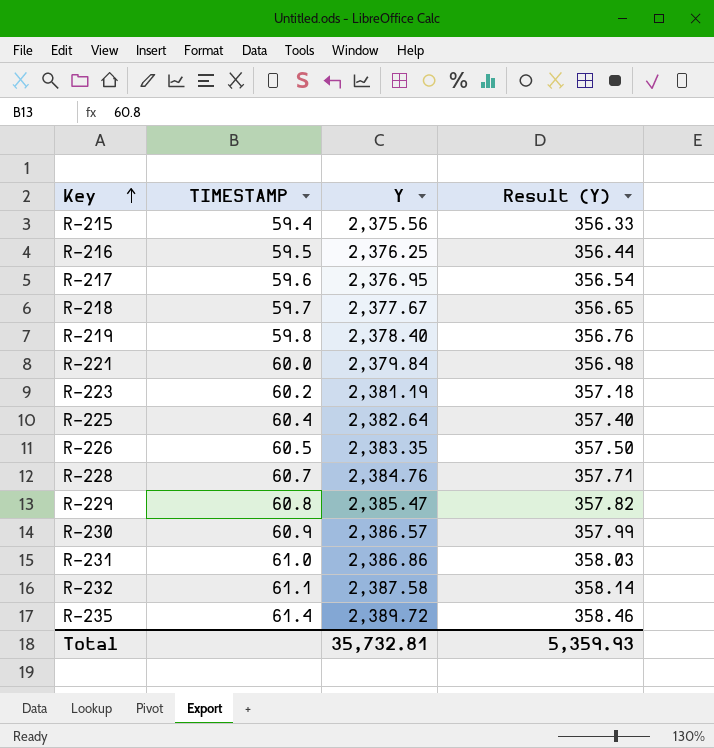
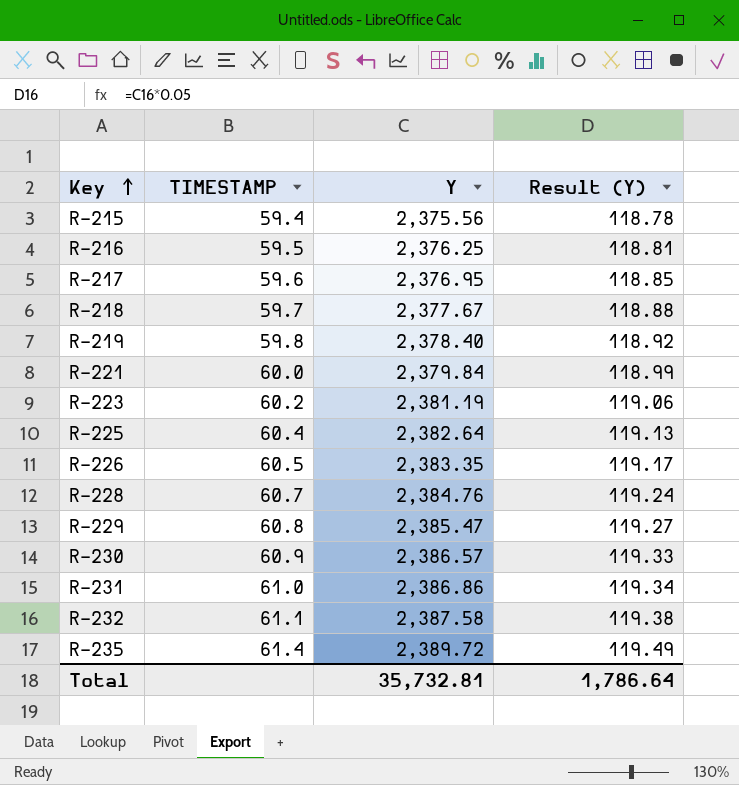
column Result (Y) | formula: [Y] * 0.15 -> [Y] * 0.05
Total | Result (Y): 5,359.93 -> 1,786.64

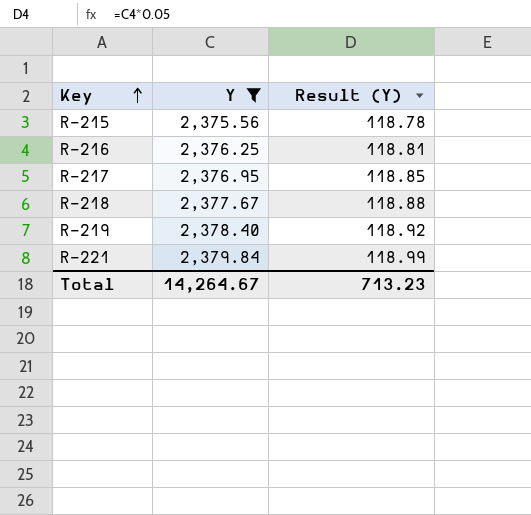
filter: none -> Y <= 2,379.84
column TIMESTAMP | position: 2 -> none
Total | Y: 35,732.81 -> 14,264.67
Total | Result (Y): 1,786.64 -> 713.23

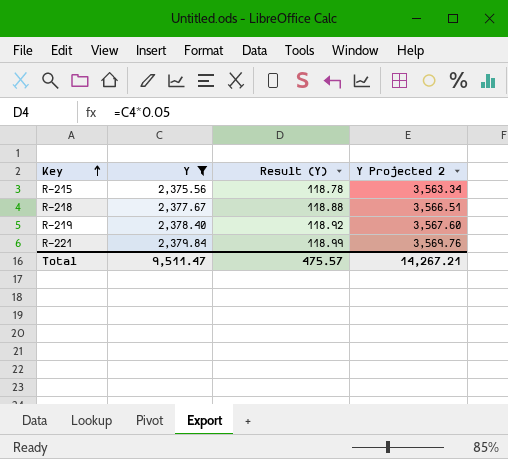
column Y Projected 2 | formula: none -> [Y] * 1.5
row R-216: 2,376.25 | 118.81 -> none
row R-217: 2,376.95 | 118.85 -> none
Total | Y: 14,264.67 -> 9,511.47
Total | Result (Y): 713.23 -> 475.57

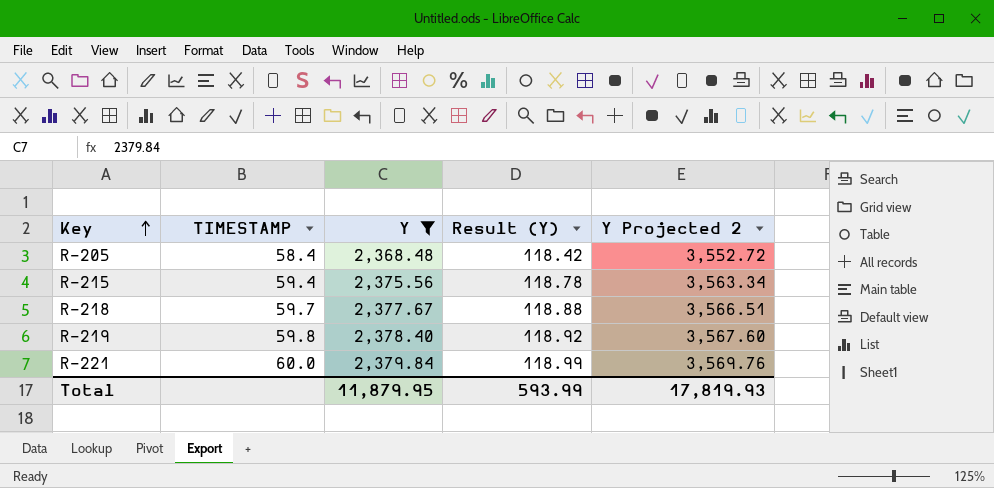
column TIMESTAMP | position: none -> 2
row R-205: none -> 58.4 | 2,368.48 | 118.42 | 3,552.72
Total | Y: 9,511.47 -> 11,879.95
Total | Result (Y): 475.57 -> 593.99
Total | Y Projected 2: 14,267.21 -> 17,819.93

